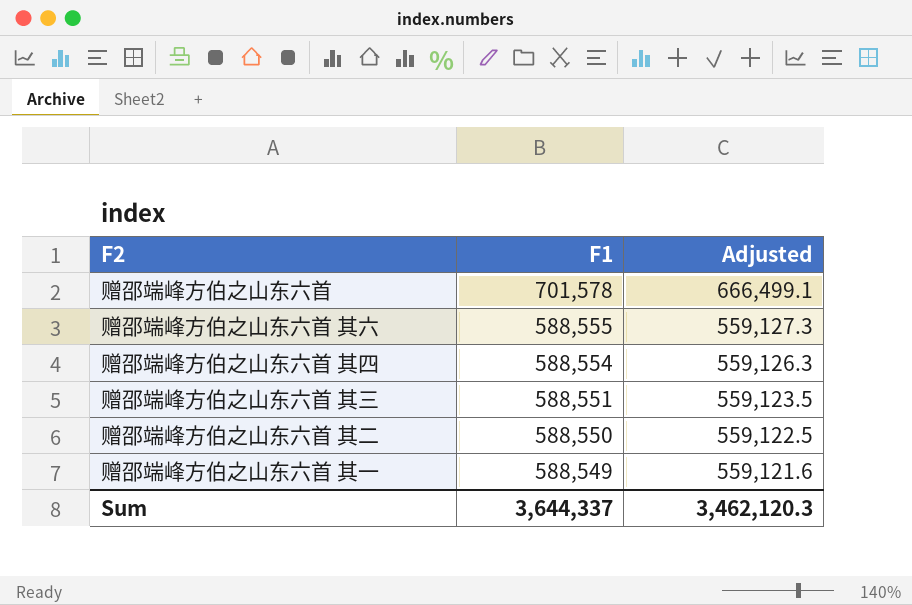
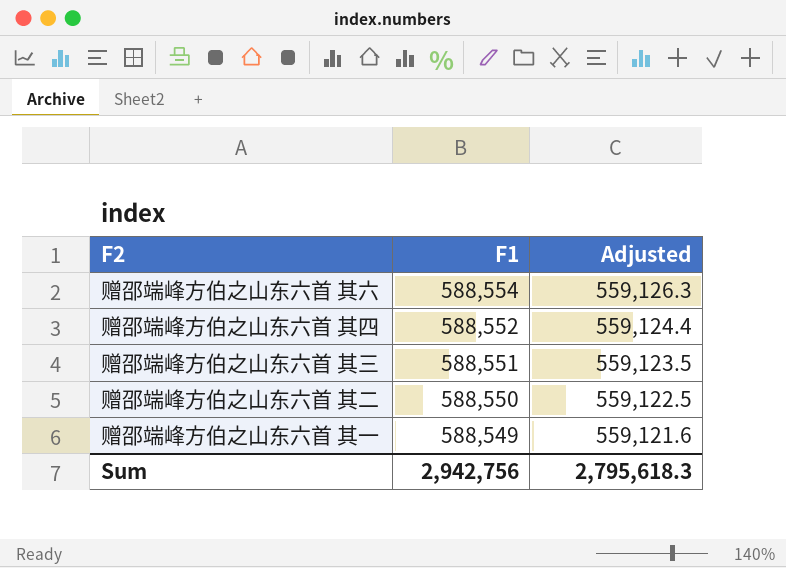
row 赠邵端峰方伯之山东六首: 701,578 | 666,499.1 -> none
赠邵端峰方伯之山东六首 其六 | F1: 588,555 -> 588,554
赠邵端峰方伯之山东六首 其六 | Adjusted: 559,127.3 -> 559,126.3
赠邵端峰方伯之山东六首 其四 | F1: 588,554 -> 588,552
赠邵端峰方伯之山东六首 其四 | Adjusted: 559,126.3 -> 559,124.4
Sum | F1: 3,644,337 -> 2,942,756
Sum | Adjusted: 3,462,120.3 -> 2,795,618.3

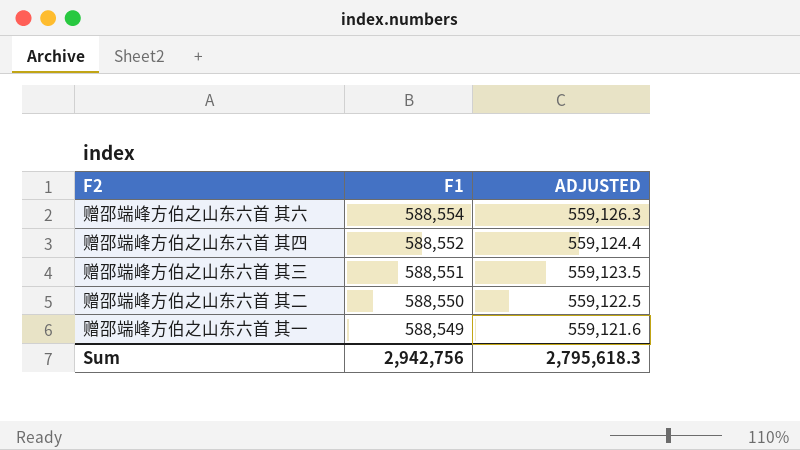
column name: Adjusted -> ADJUSTED

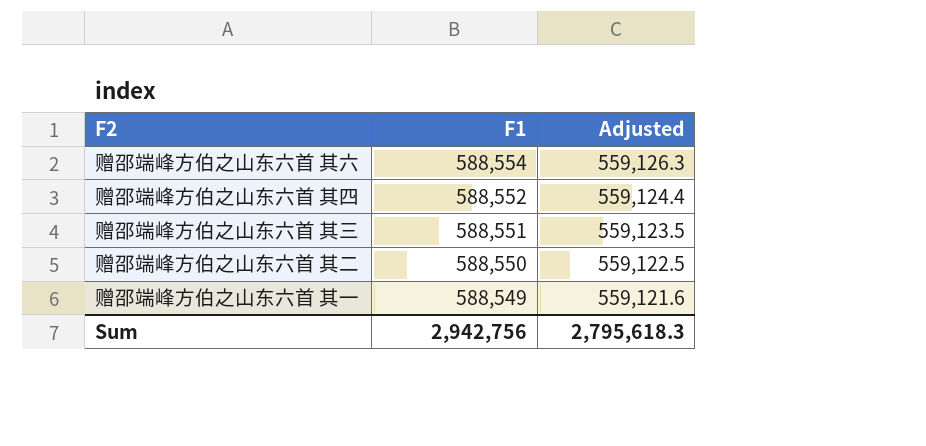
column name: ADJUSTED -> Adjusted

